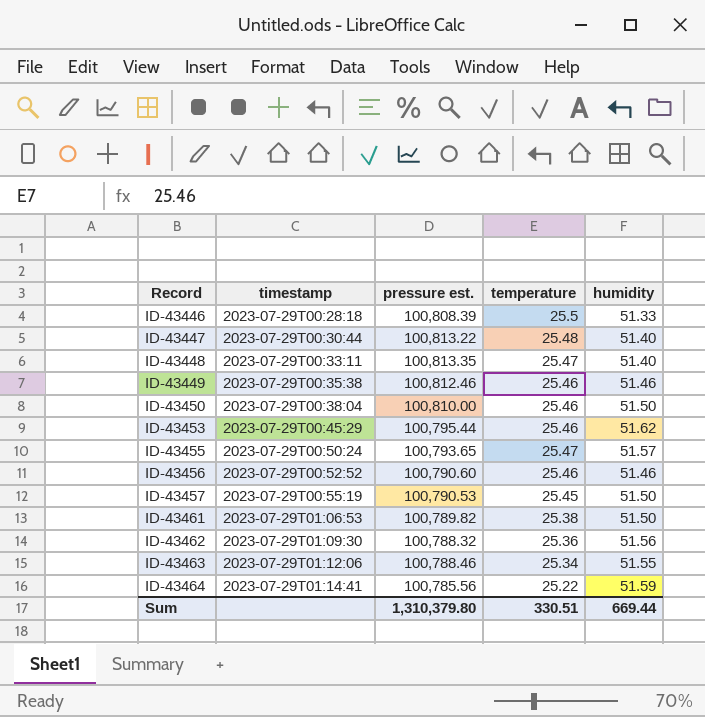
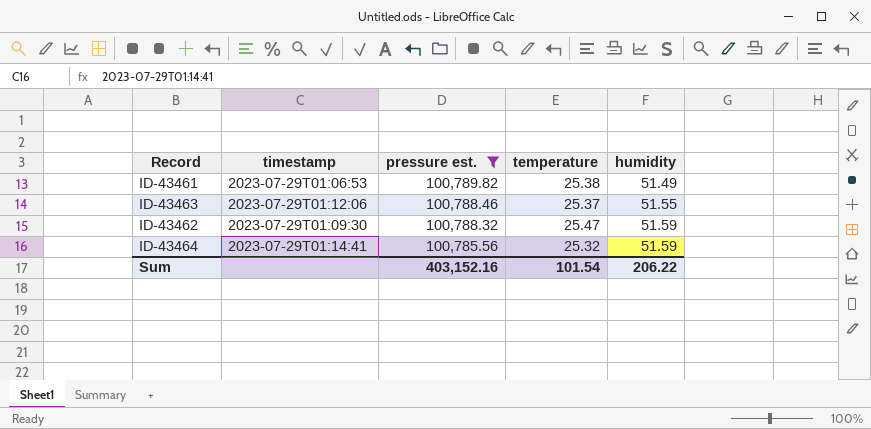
filter: none -> pressure est. <= 100,789.82
row order: Record ascending -> pressure est. descending
ID-43461 | humidity: 51.50 -> 51.49
ID-43463 | temperature: 25.34 -> 25.37
ID-43462 | temperature: 25.36 -> 25.47
ID-43462 | humidity: 51.56 -> 51.59
ID-43464 | temperature: 25.22 -> 25.32
Sum | pressure est.: 1,310,379.80 -> 403,152.16
Sum | temperature: 330.51 -> 101.54
Sum | humidity: 669.44 -> 206.22

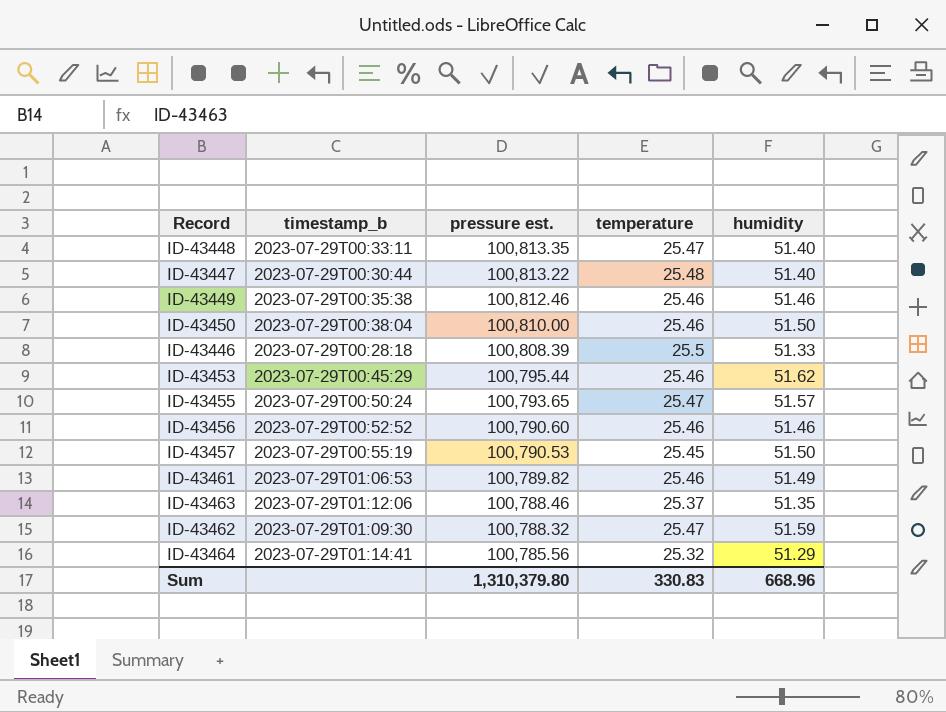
filter: pressure est. <= 100,789.82 -> none
column name: timestamp -> timestamp_b
ID-43461 | temperature: 25.38 -> 25.46
ID-43463 | humidity: 51.55 -> 51.35
ID-43464 | humidity: 51.59 -> 51.29
Sum | pressure est.: 403,152.16 -> 1,310,379.80
Sum | temperature: 101.54 -> 330.83
Sum | humidity: 206.22 -> 668.96

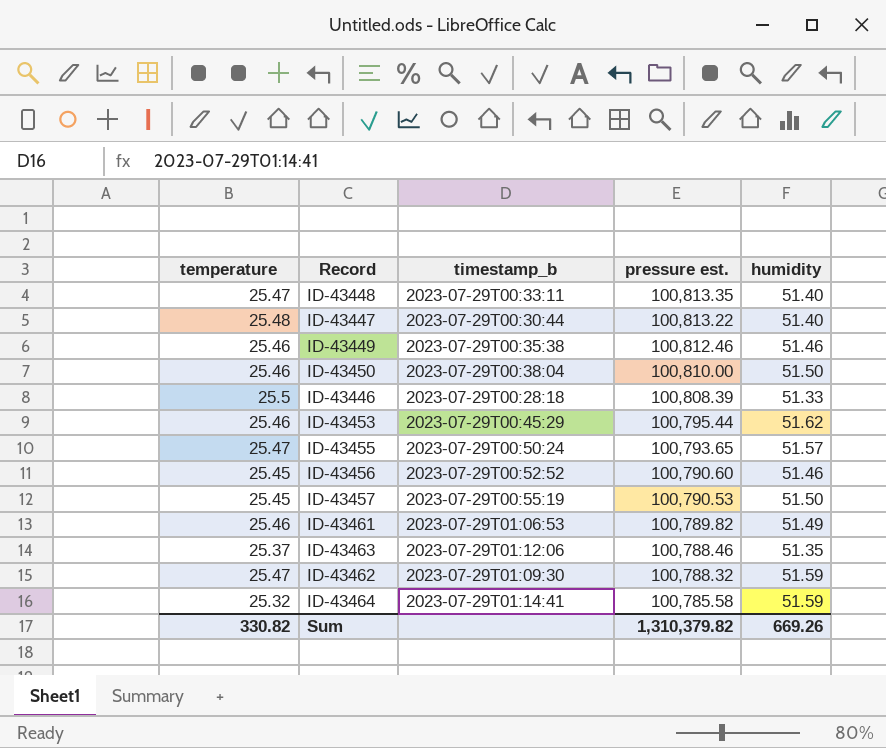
column temperature | position: 4 -> 1
ID-43456 | temperature: 25.46 -> 25.45
ID-43464 | pressure est.: 100,785.56 -> 100,785.58
ID-43464 | humidity: 51.29 -> 51.59
Sum | temperature: 330.83 -> 330.82
Sum | pressure est.: 1,310,379.80 -> 1,310,379.82
Sum | humidity: 668.96 -> 669.26

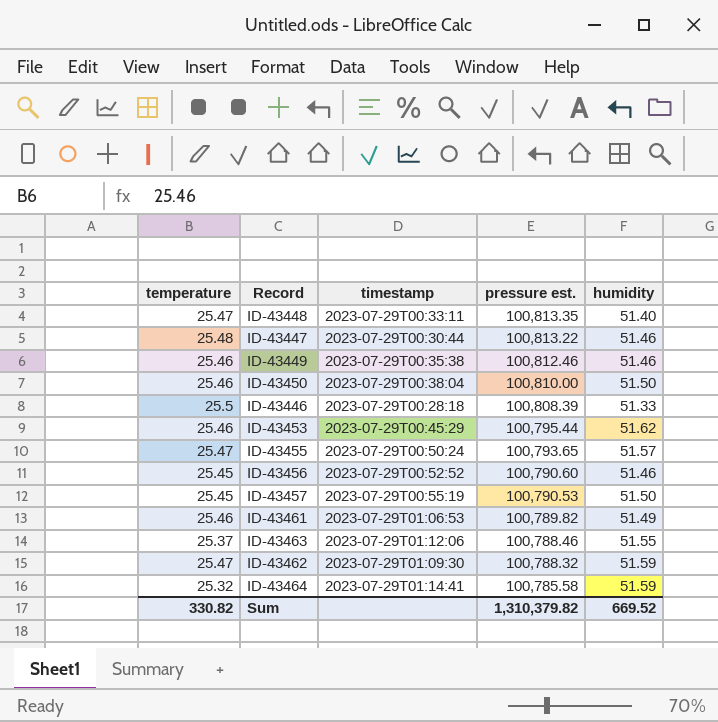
column name: timestamp_b -> timestamp
ID-43447 | humidity: 51.40 -> 51.46
ID-43463 | humidity: 51.35 -> 51.55
Sum | humidity: 669.26 -> 669.52

